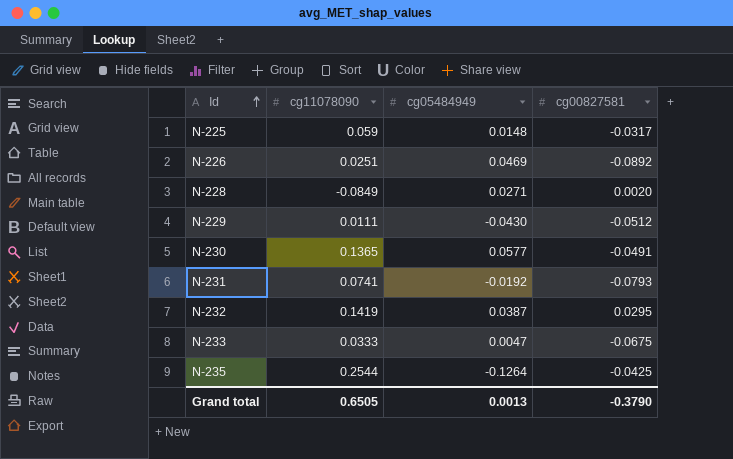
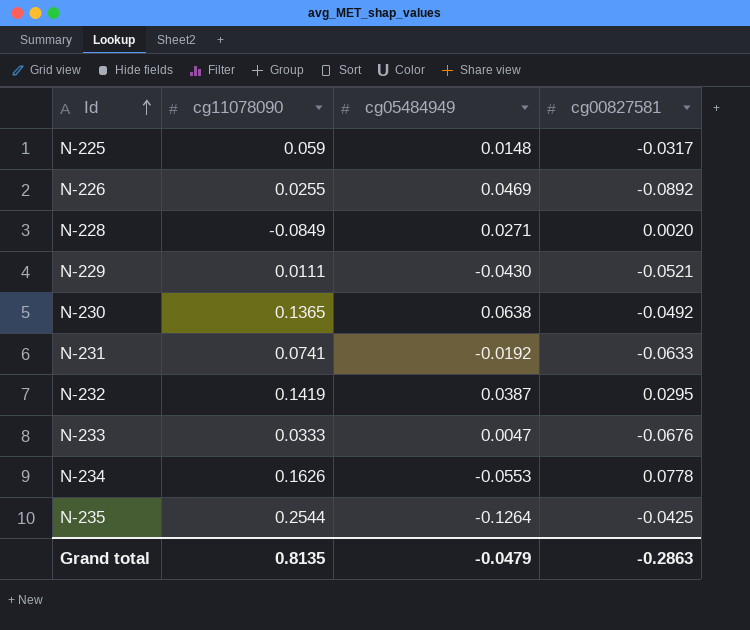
N-226 | cg11078090: 0.0251 -> 0.0255
N-229 | cg00827581: -0.0512 -> -0.0521
N-230 | cg05484949: 0.0577 -> 0.0638
N-230 | cg00827581: -0.0491 -> -0.0492
N-231 | cg00827581: -0.0793 -> -0.0633
N-233 | cg00827581: -0.0675 -> -0.0676
row N-234: none -> 0.1626 | -0.0553 | 0.0778
Grand total | cg11078090: 0.6505 -> 0.8135
Grand total | cg05484949: 0.0013 -> -0.0479
Grand total | cg00827581: -0.3790 -> -0.2863

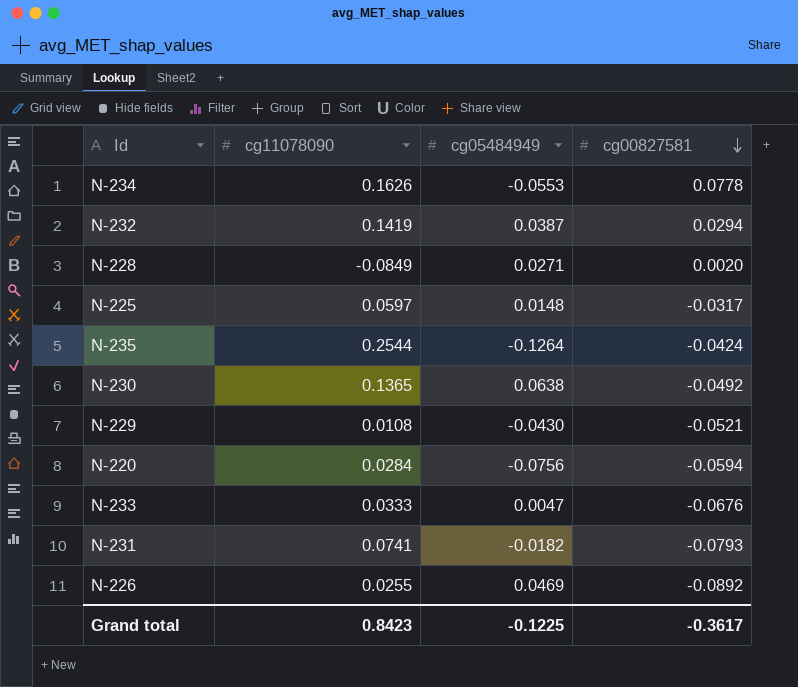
row order: Id ascending -> cg00827581 descending
N-232 | cg00827581: 0.0295 -> 0.0294
N-225 | cg11078090: 0.059 -> 0.0597
N-235 | cg00827581: -0.0425 -> -0.0424
N-229 | cg11078090: 0.0111 -> 0.0108
row N-220: none -> 0.0284 | -0.0756 | -0.0594
N-231 | cg05484949: -0.0192 -> -0.0182
N-231 | cg00827581: -0.0633 -> -0.0793
Grand total | cg11078090: 0.8135 -> 0.8423
Grand total | cg05484949: -0.0479 -> -0.1225
Grand total | cg00827581: -0.2863 -> -0.3617

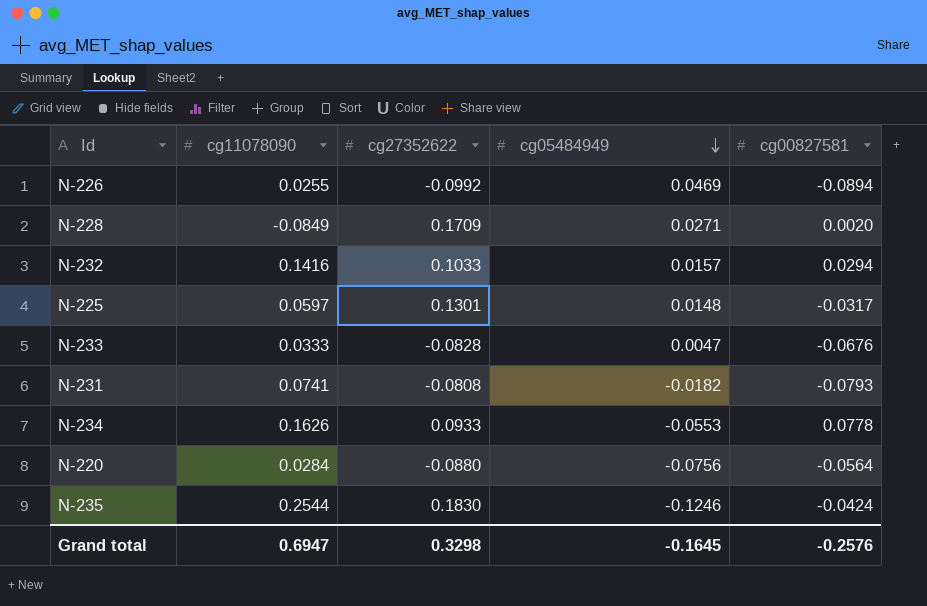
row order: cg00827581 descending -> cg05484949 descending
column cg27352622 | position: none -> 3
row N-230: 0.1365 | 0.0638 | -0.0492 -> none
row N-229: 0.0108 | -0.0430 | -0.0521 -> none
N-226 | cg00827581: -0.0892 -> -0.0894
N-232 | cg11078090: 0.1419 -> 0.1416
N-232 | cg05484949: 0.0387 -> 0.0157
N-220 | cg00827581: -0.0594 -> -0.0564
N-235 | cg05484949: -0.1264 -> -0.1246
Grand total | cg11078090: 0.8423 -> 0.6947
Grand total | cg05484949: -0.1225 -> -0.1645
Grand total | cg00827581: -0.3617 -> -0.2576

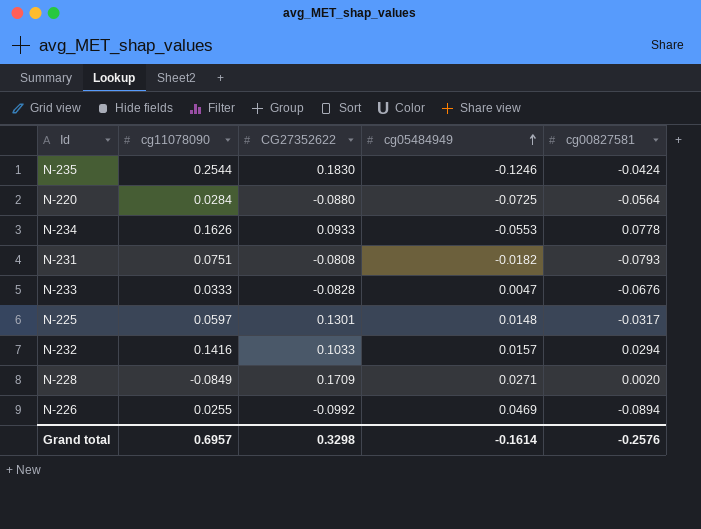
row order: cg05484949 descending -> cg05484949 ascending
column name: cg27352622 -> CG27352622
N-220 | cg05484949: -0.0756 -> -0.0725
N-231 | cg11078090: 0.0741 -> 0.0751
Grand total | cg11078090: 0.6947 -> 0.6957
Grand total | cg05484949: -0.1645 -> -0.1614

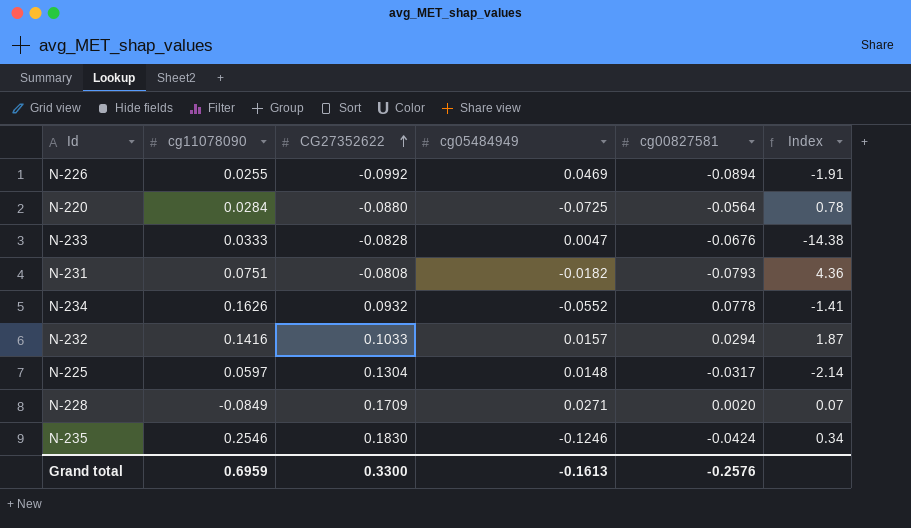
row order: cg05484949 ascending -> CG27352622 ascending
column Index | formula: none -> [cg00827581] / [cg05484949]
N-234 | CG27352622: 0.0933 -> 0.0932
N-234 | cg05484949: -0.0553 -> -0.0552
N-225 | CG27352622: 0.1301 -> 0.1304
N-235 | cg11078090: 0.2544 -> 0.2546
Grand total | cg11078090: 0.6957 -> 0.6959
Grand total | CG27352622: 0.3298 -> 0.3300
Grand total | cg05484949: -0.1614 -> -0.1613

